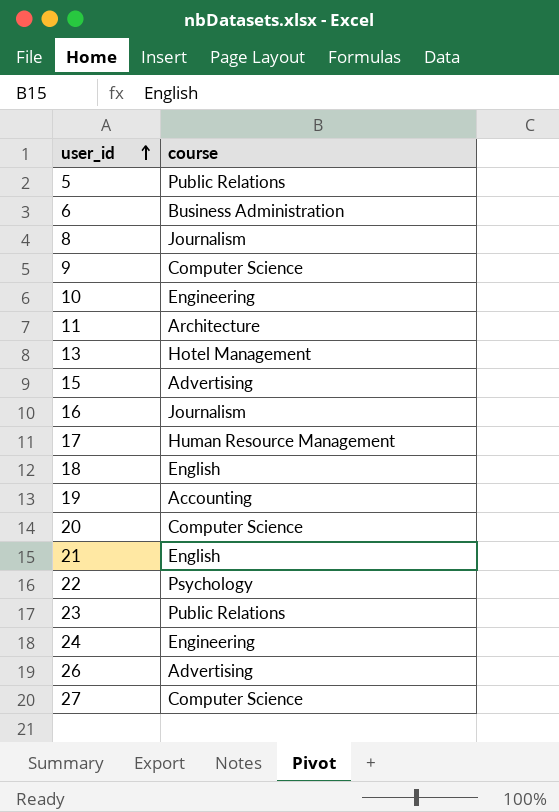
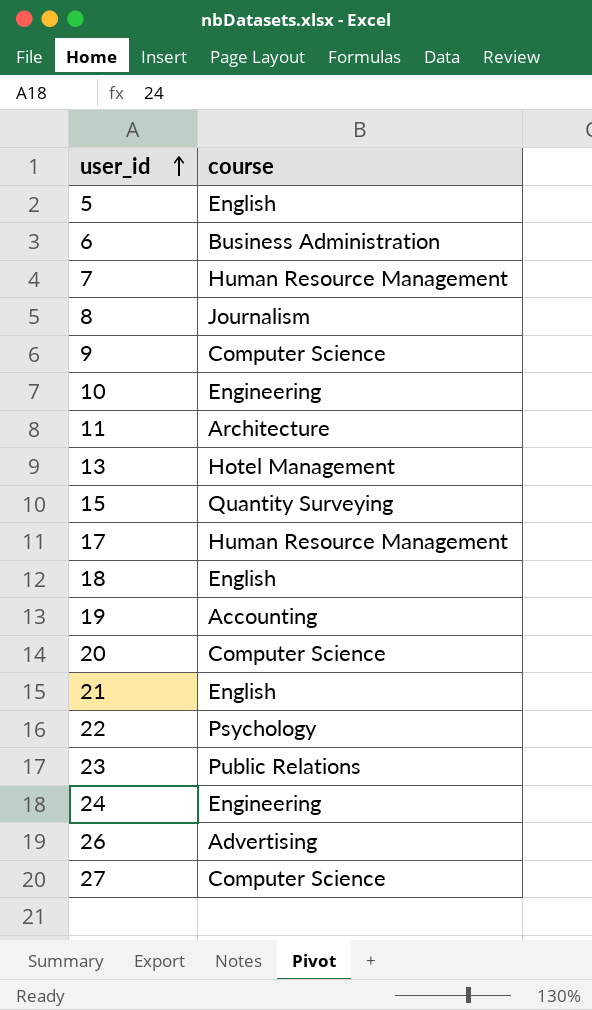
row 16: Journalism -> none
5 | course: Public Relations -> English
row 7: none -> Human Resource Management
15 | course: Advertising -> Quantity Surveying

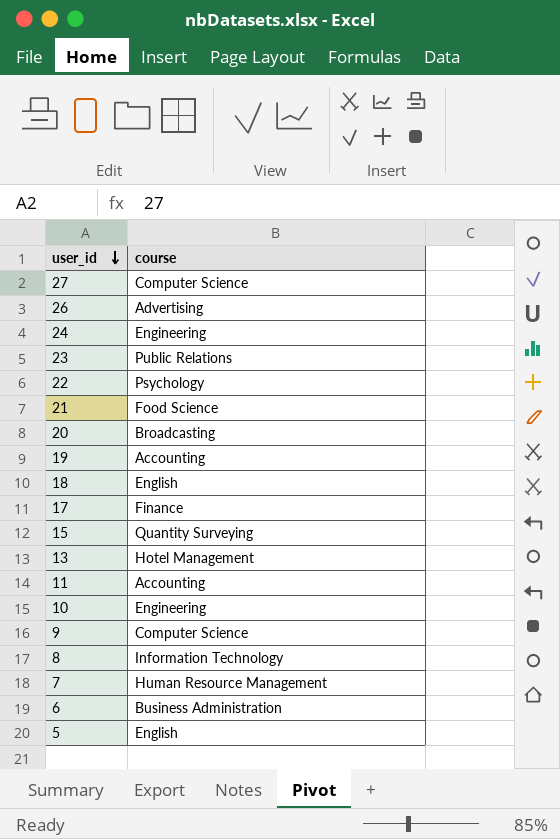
row order: user_id ascending -> user_id descending
21 | course: English -> Food Science
20 | course: Computer Science -> Broadcasting
17 | course: Human Resource Management -> Finance
11 | course: Architecture -> Accounting
8 | course: Journalism -> Information Technology

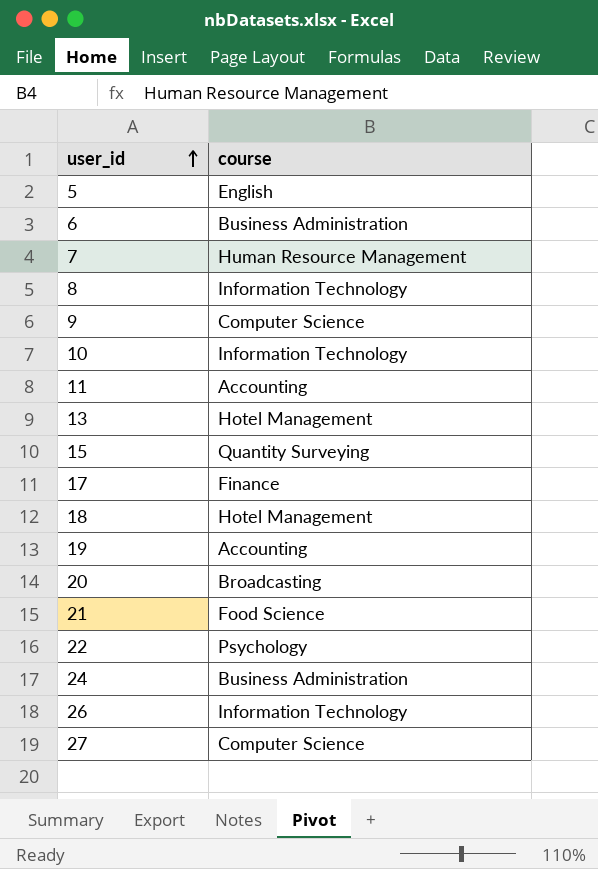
row order: user_id descending -> user_id ascending
row 23: Public Relations -> none
10 | course: Engineering -> Information Technology
18 | course: English -> Hotel Management
24 | course: Engineering -> Business Administration
26 | course: Advertising -> Information Technology

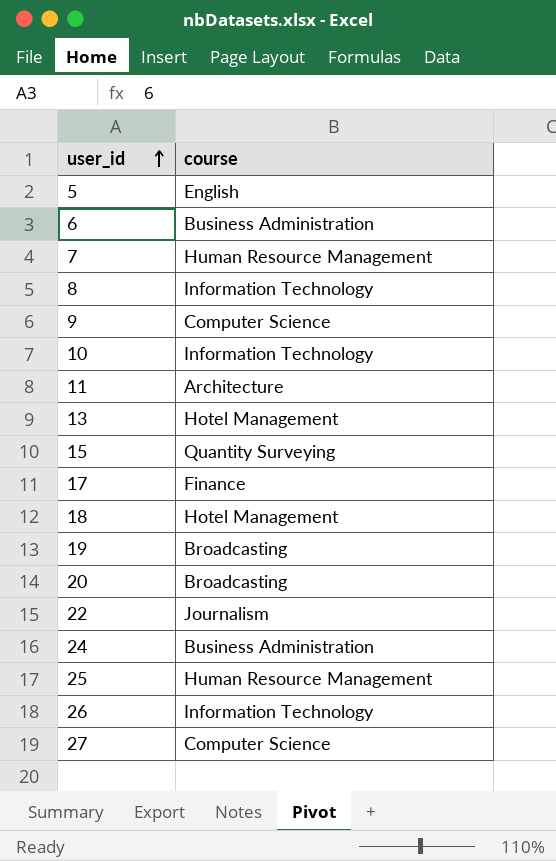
row 21: Food Science -> none
11 | course: Accounting -> Architecture
19 | course: Accounting -> Broadcasting
22 | course: Psychology -> Journalism
row 25: none -> Human Resource Management

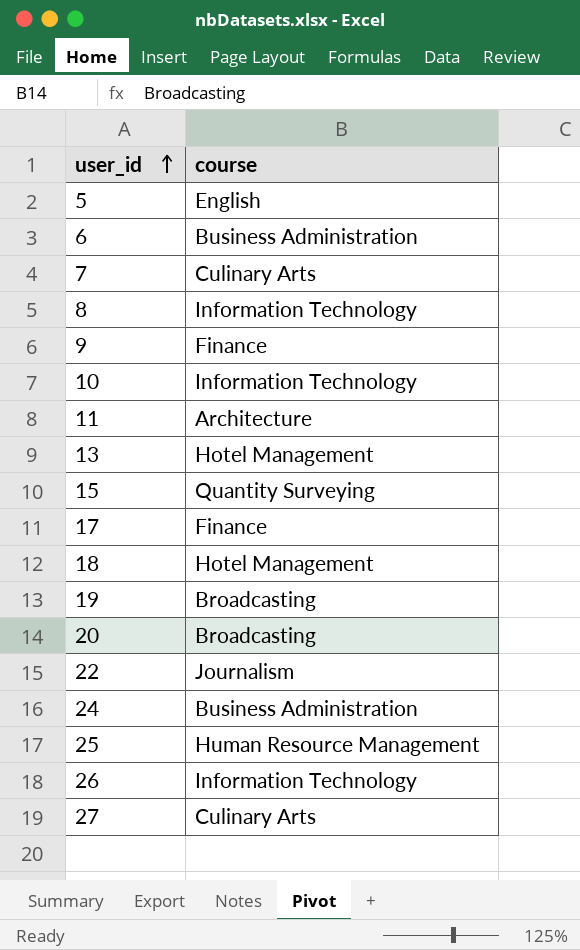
7 | course: Human Resource Management -> Culinary Arts
9 | course: Computer Science -> Finance
27 | course: Computer Science -> Culinary Arts

